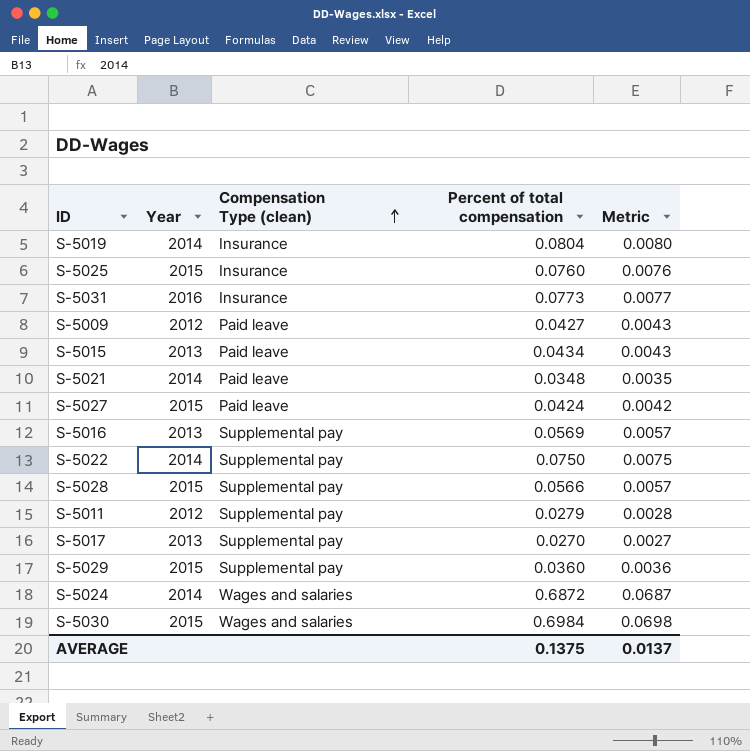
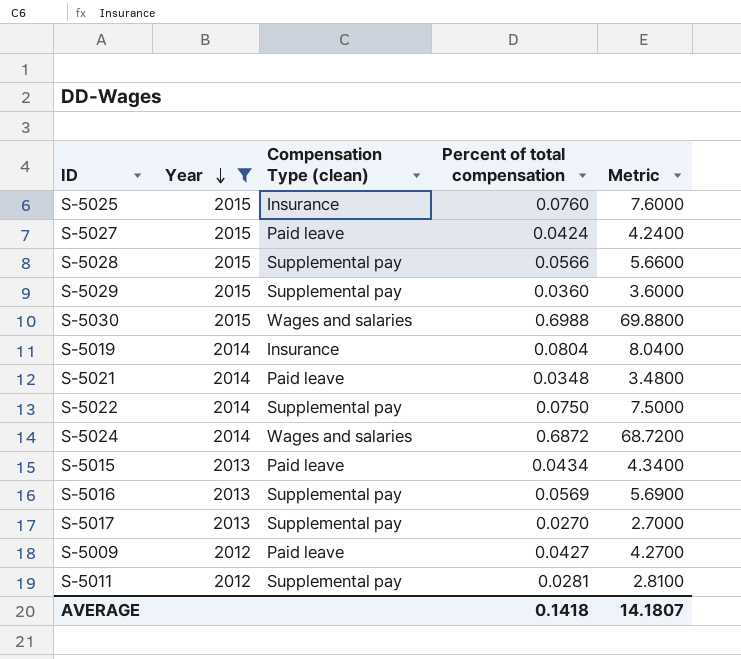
filter: none -> Year != 2016
row order: Compensation Type (clean) ascending -> Year descending
column Metric | formula: [Percent of total compensation] * 0.1 -> [Percent of total compensation] * 100
S-5030 | Percent of total compensation: 0.6984 -> 0.6988
S-5011 | Percent of total compensation: 0.0279 -> 0.0281
AVERAGE | Percent of total compensation: 0.1375 -> 0.1418
AVERAGE | Metric: 0.0137 -> 14.1807

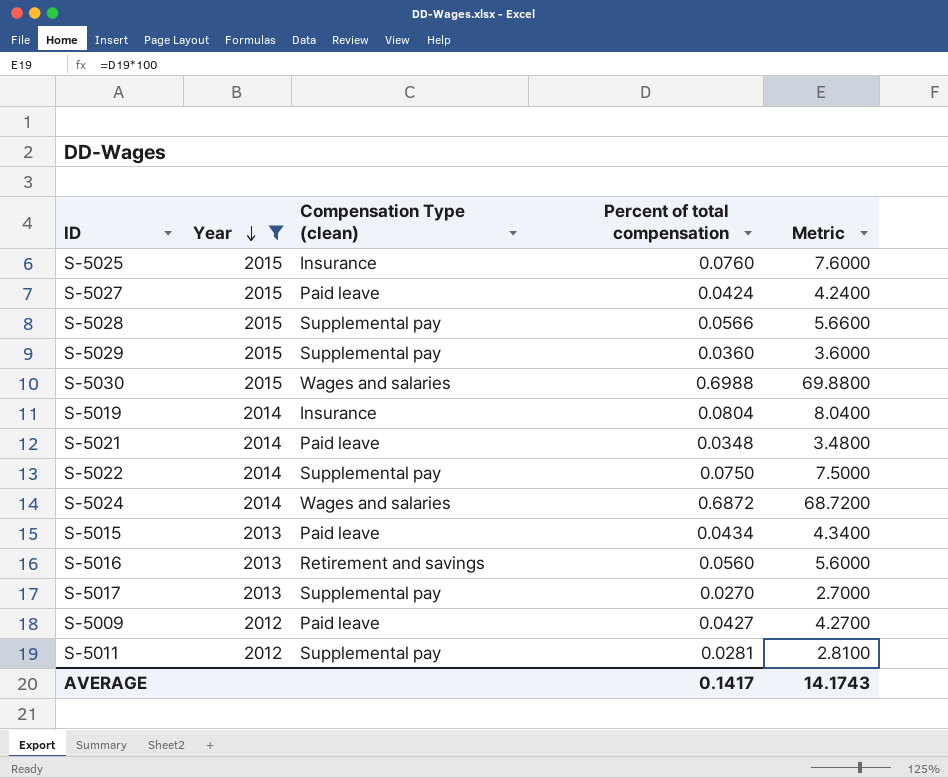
S-5016 | Compensation Type (clean): Supplemental pay -> Retirement and savings
S-5016 | Percent of total compensation: 0.0569 -> 0.0560
S-5016 | Metric: 5.6900 -> 5.6000
AVERAGE | Percent of total compensation: 0.1418 -> 0.1417
AVERAGE | Metric: 14.1807 -> 14.1743

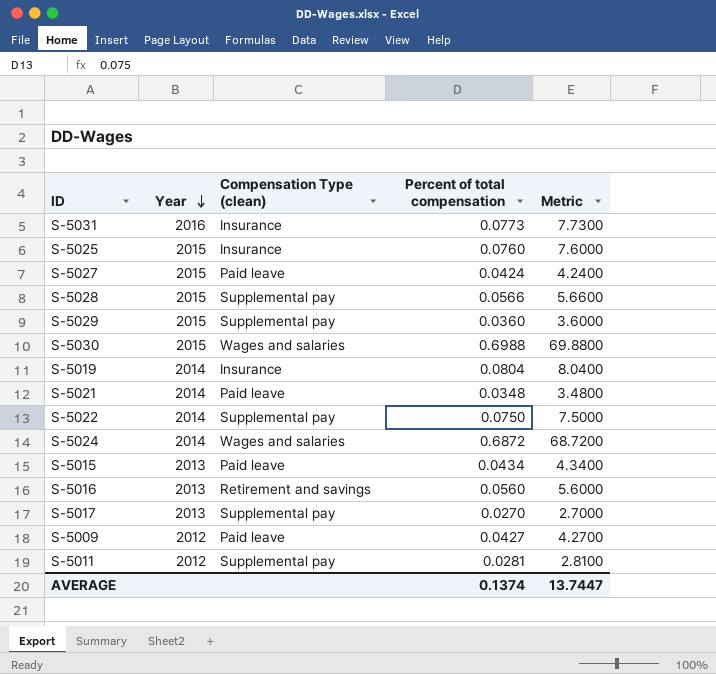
filter: Year != 2016 -> none
AVERAGE | Percent of total compensation: 0.1417 -> 0.1374
AVERAGE | Metric: 14.1743 -> 13.7447

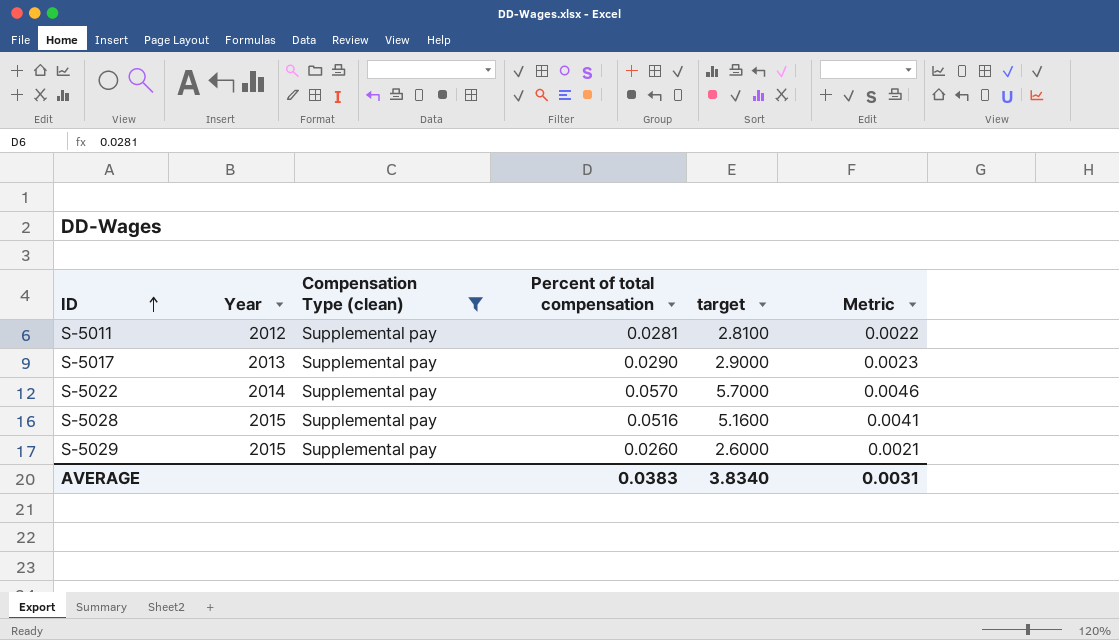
filter: none -> Compensation Type (clean) = Supplemental pay
row order: Year descending -> ID ascending
column target | formula: none -> [Percent of total compensation] * 100
column Metric | formula: [Percent of total compensation] * 100 -> [Percent of total compensation] * 0.08
S-5017 | Percent of total compensation: 0.0270 -> 0.0290
S-5022 | Percent of total compensation: 0.0750 -> 0.0570
S-5028 | Percent of total compensation: 0.0566 -> 0.0516
S-5029 | Percent of total compensation: 0.0360 -> 0.0260
AVERAGE | Percent of total compensation: 0.1374 -> 0.0383
AVERAGE | Metric: 13.7447 -> 0.0031

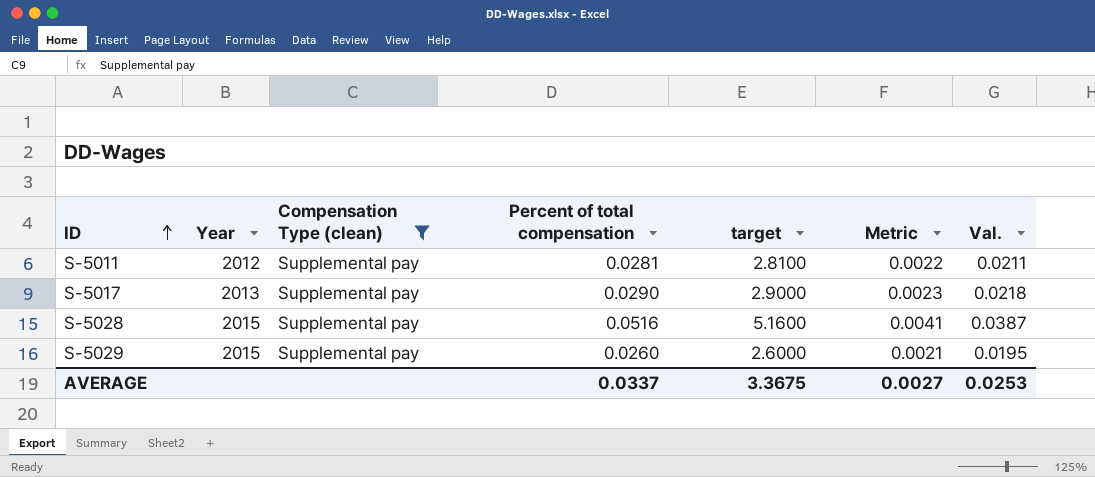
column Val. | formula: none -> [Percent of total compensation] * 0.75
row S-5022: 2014 | Supplemental pay | 0.0570 | 5.7000 | 0.0046 -> none
AVERAGE | Percent of total compensation: 0.0383 -> 0.0337
AVERAGE | target: 3.8340 -> 3.3675
AVERAGE | Metric: 0.0031 -> 0.0027

